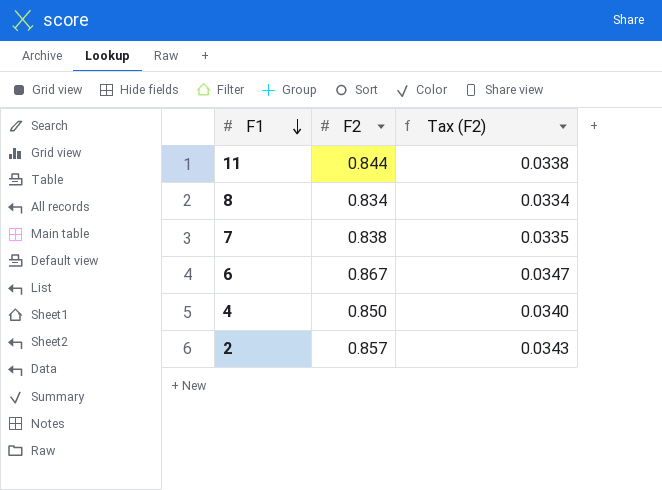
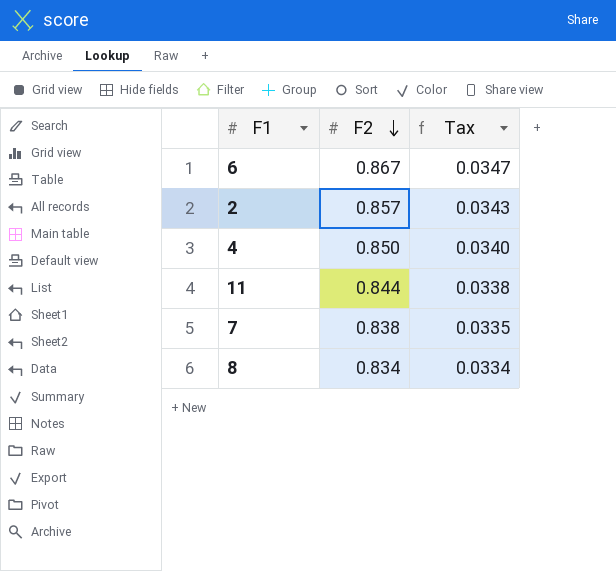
row order: F1 descending -> F2 descending
column name: Tax (F2) -> Tax

